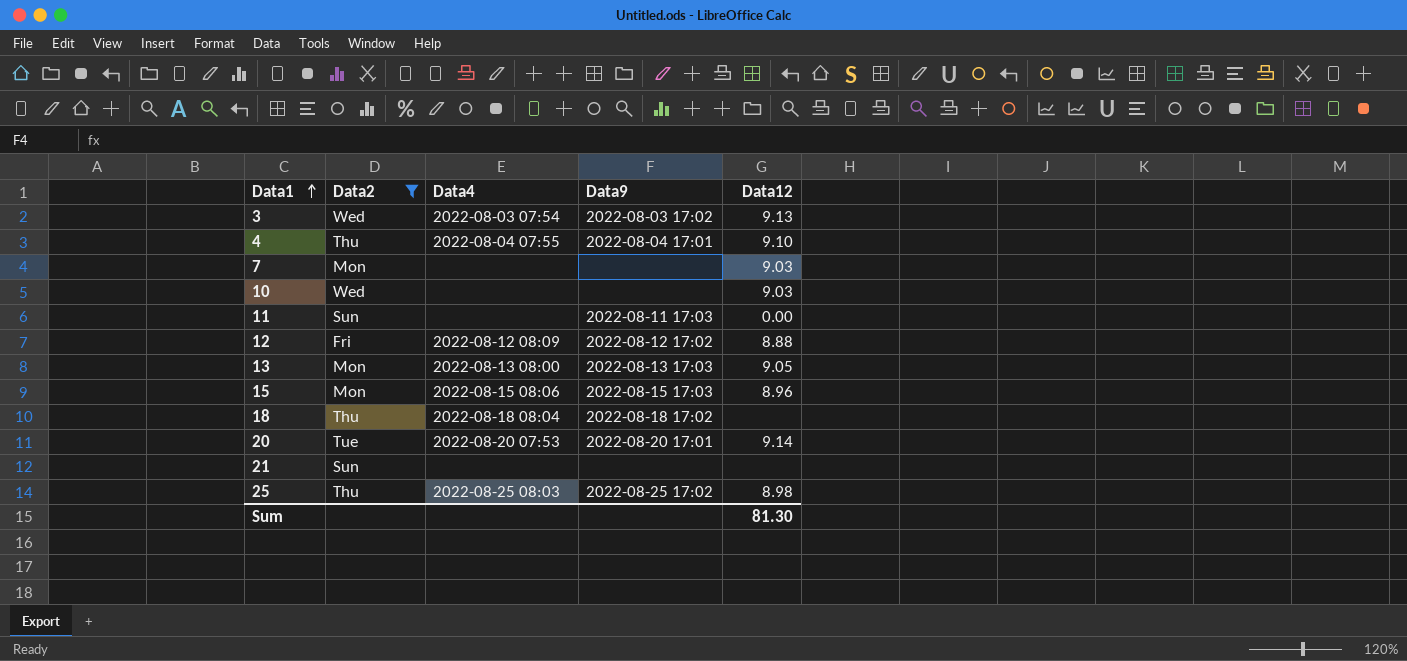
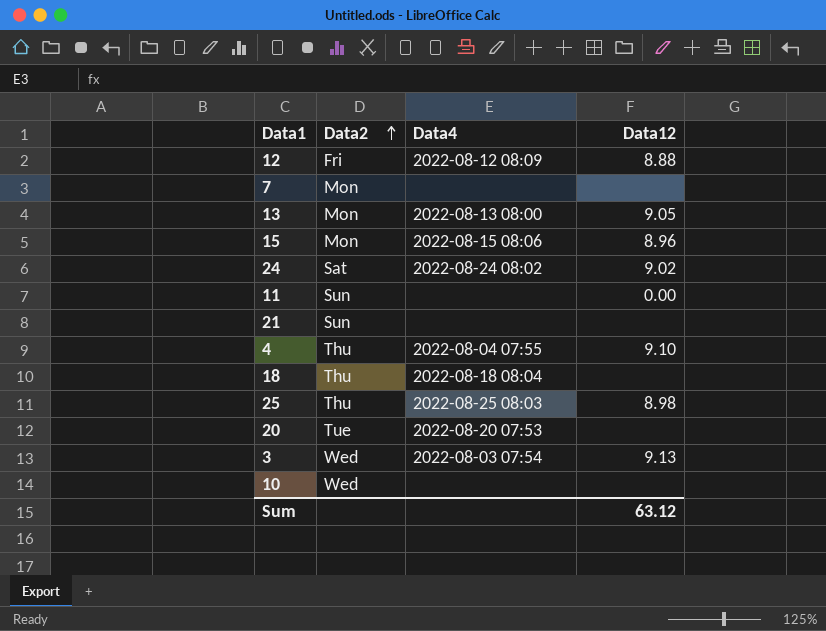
filter: Data2 != Sat -> none
row order: Data1 ascending -> Data2 ascending
column Data9 | position: 4 -> none
7 | Data12: 9.03 -> none
20 | Data12: 9.14 -> none
10 | Data12: 9.03 -> none
Sum | Data12: 81.30 -> 63.12

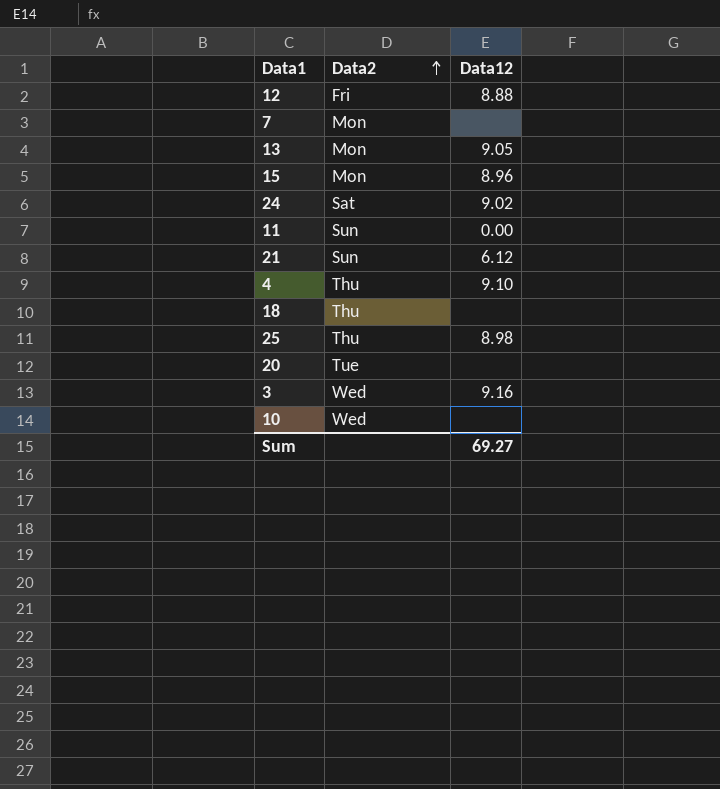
column Data4 | position: 3 -> none
21 | Data12: none -> 6.12
3 | Data12: 9.13 -> 9.16
Sum | Data12: 63.12 -> 69.27

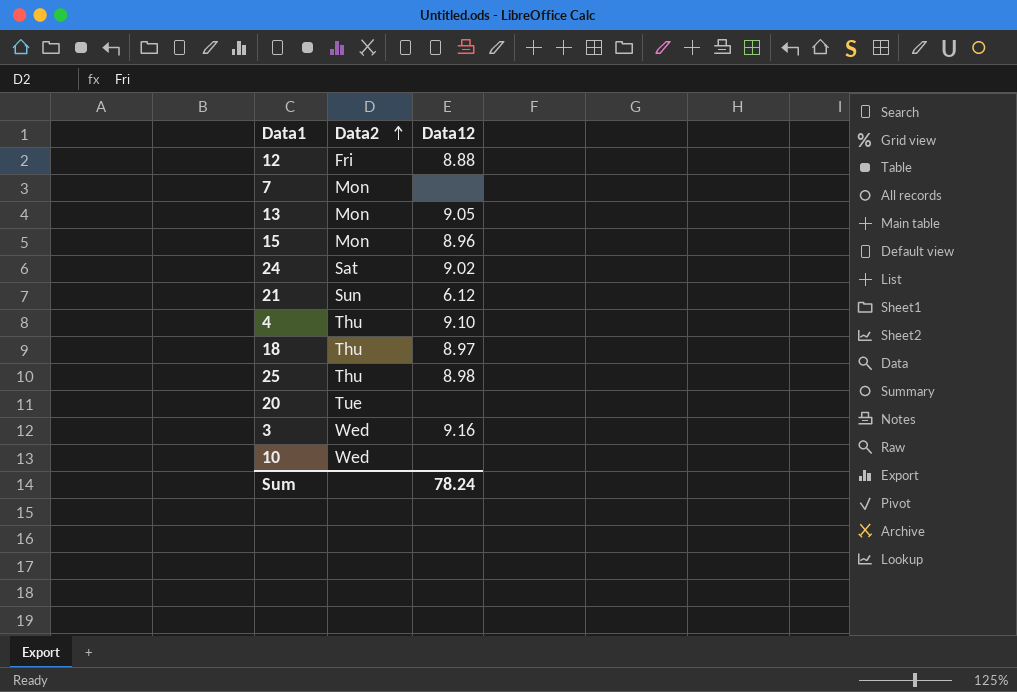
row 11: Sun | 0.00 -> none
18 | Data12: none -> 8.97
Sum | Data12: 69.27 -> 78.24

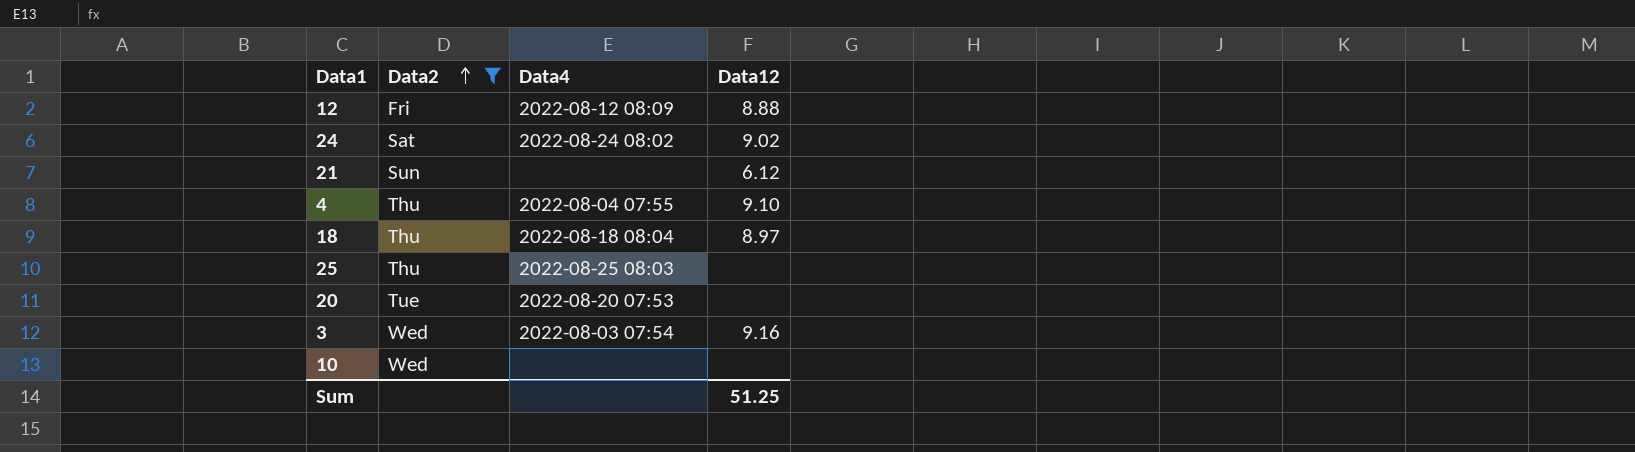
filter: none -> Data2 != Mon
column Data4 | position: none -> 3
25 | Data12: 8.98 -> none
Sum | Data12: 78.24 -> 51.25

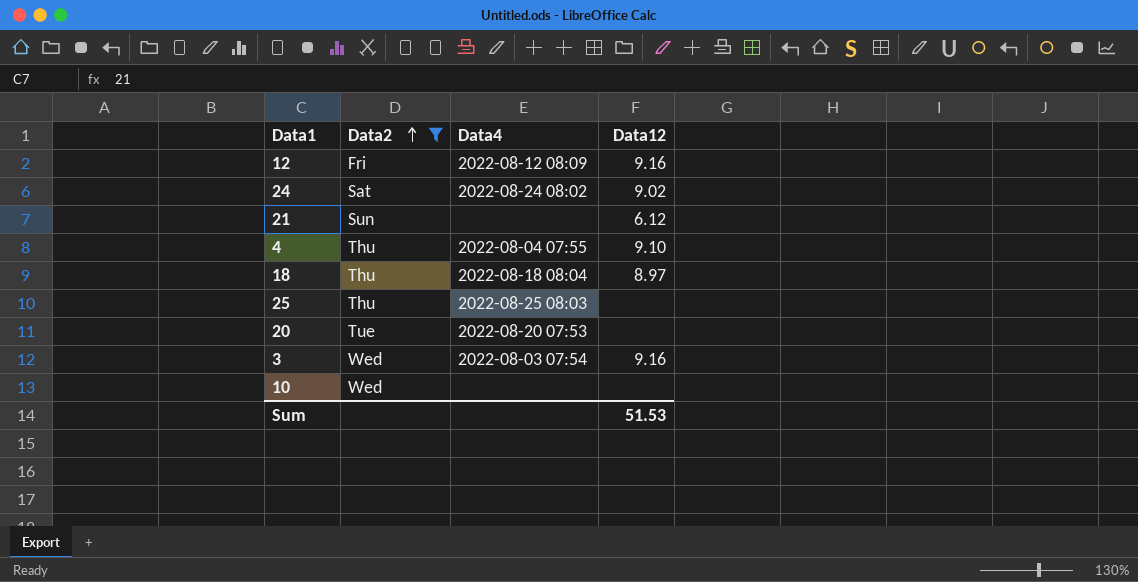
12 | Data12: 8.88 -> 9.16
Sum | Data12: 51.25 -> 51.53

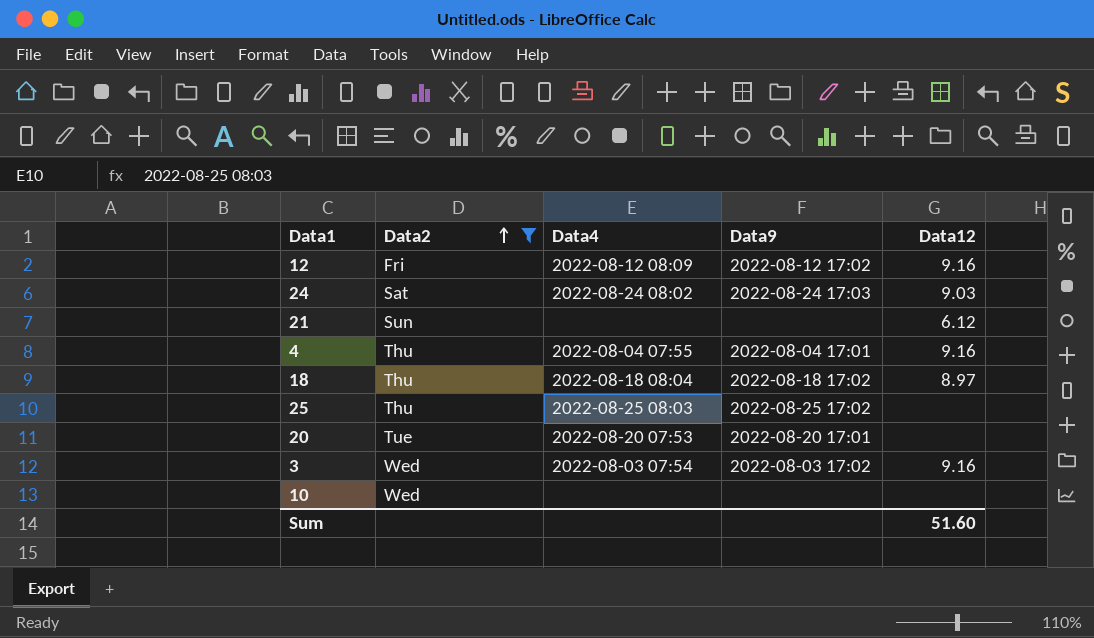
column Data9 | position: none -> 4
24 | Data12: 9.02 -> 9.03
4 | Data12: 9.10 -> 9.16
Sum | Data12: 51.53 -> 51.60

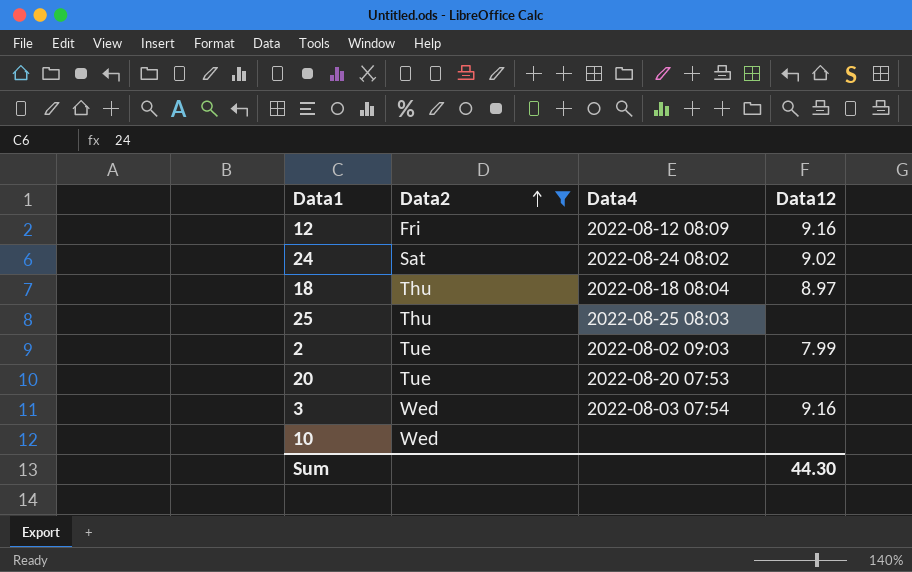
column Data9 | position: 4 -> none
row 21: Sun | none | none | 6.12 -> none
row 4: Thu | 2022-08-04 07:55 | 2022-08-04 17:01 | 9.16 -> none
24 | Data12: 9.03 -> 9.02
row 2: none -> Tue | 2022-08-02 09:03 | 7.99
Sum | Data12: 51.60 -> 44.30

